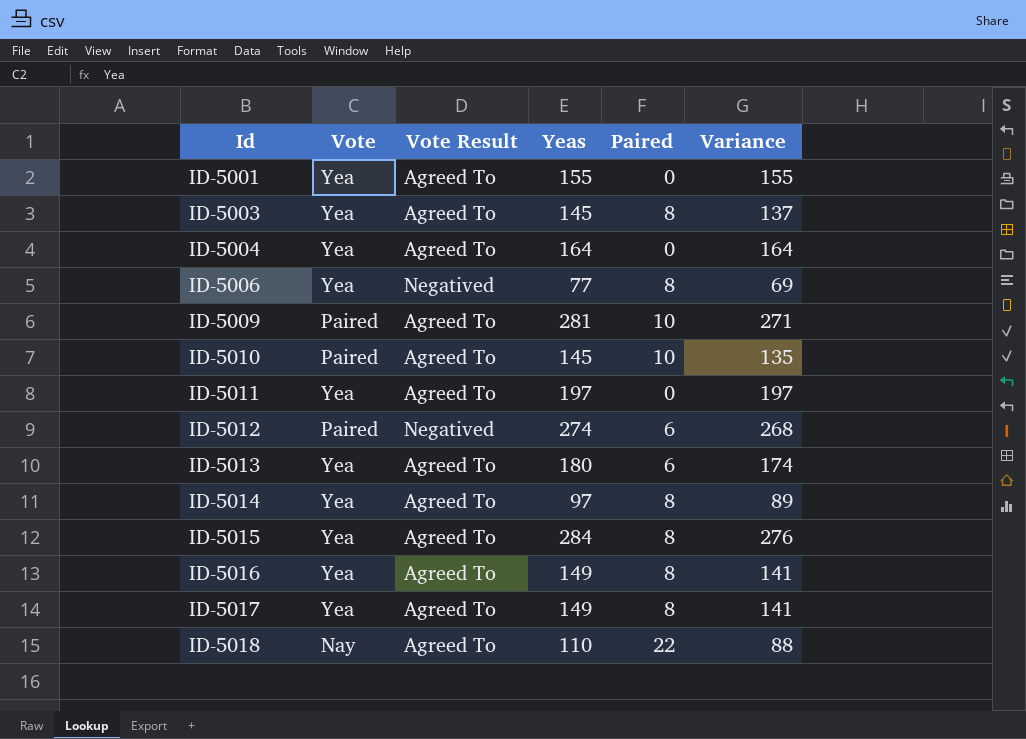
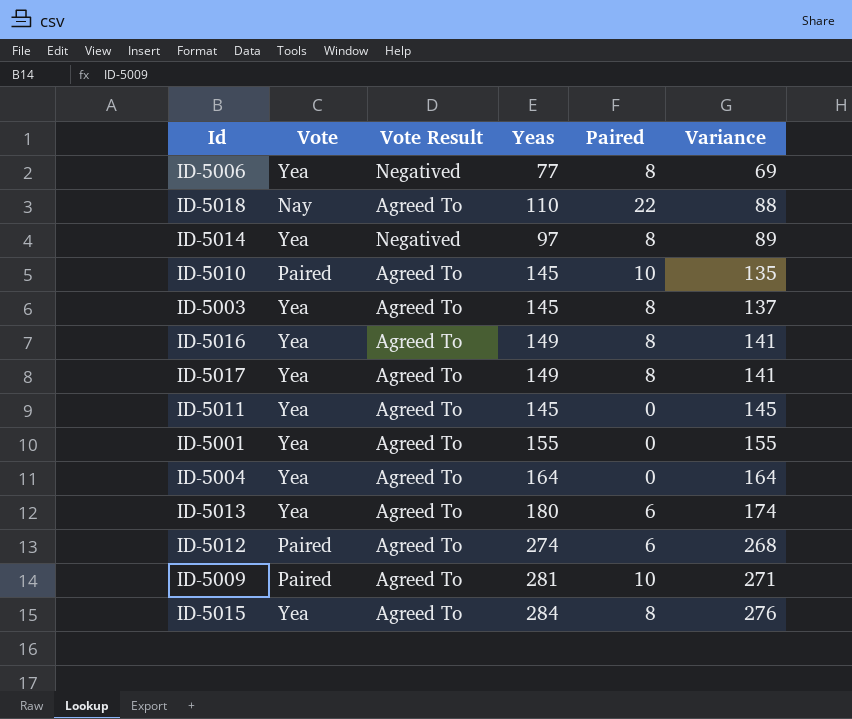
row order: Id ascending -> Variance ascending
ID-5014 | Vote Result: Agreed To -> Negatived
ID-5011 | Yeas: 197 -> 145
ID-5011 | Variance: 197 -> 145
ID-5012 | Vote Result: Negatived -> Agreed To

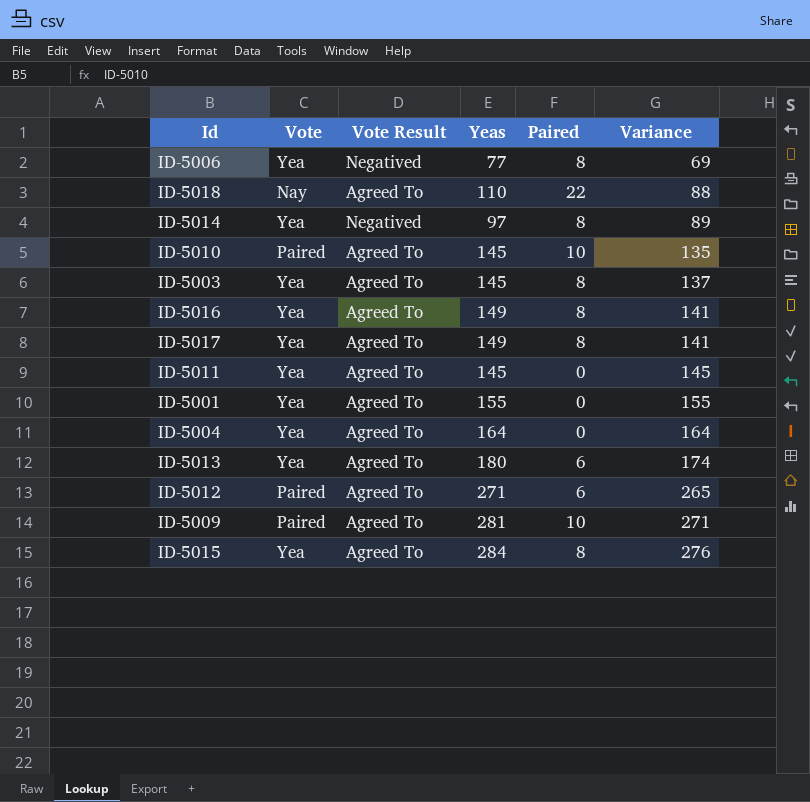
ID-5012 | Yeas: 274 -> 271
ID-5012 | Variance: 268 -> 265

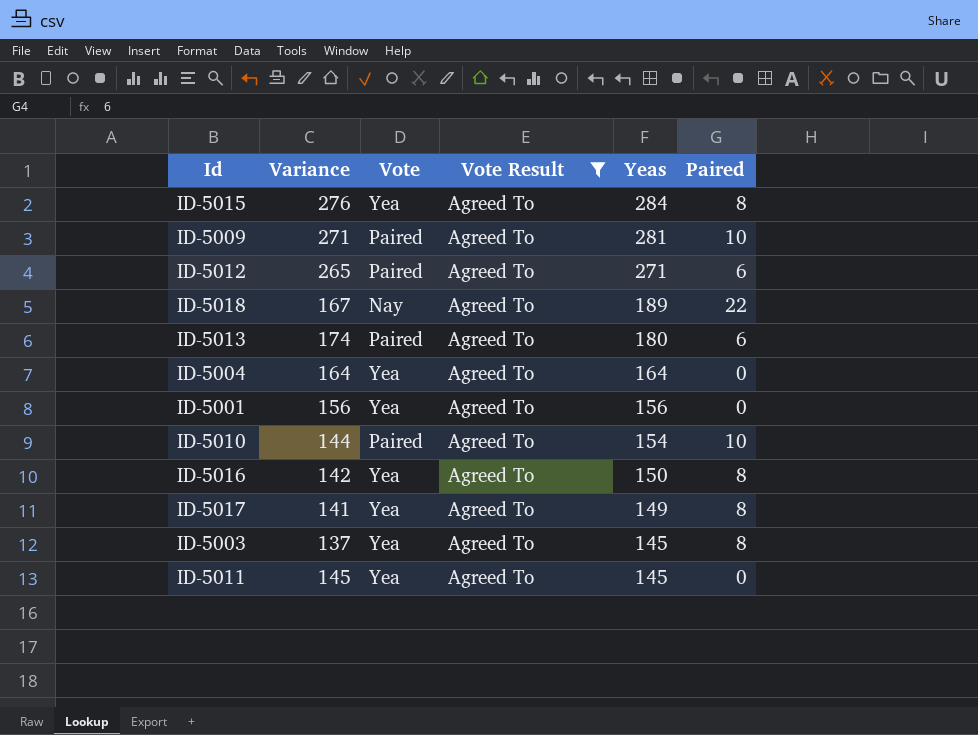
filter: none -> Vote Result = Agreed To
row order: Variance ascending -> Yeas descending
column Variance | position: 6 -> 2
ID-5018 | Variance: 88 -> 167
ID-5018 | Yeas: 110 -> 189
ID-5013 | Vote: Yea -> Paired
ID-5001 | Variance: 155 -> 156
ID-5001 | Yeas: 155 -> 156
ID-5010 | Variance: 135 -> 144
ID-5010 | Yeas: 145 -> 154
ID-5016 | Variance: 141 -> 142
ID-5016 | Yeas: 149 -> 150

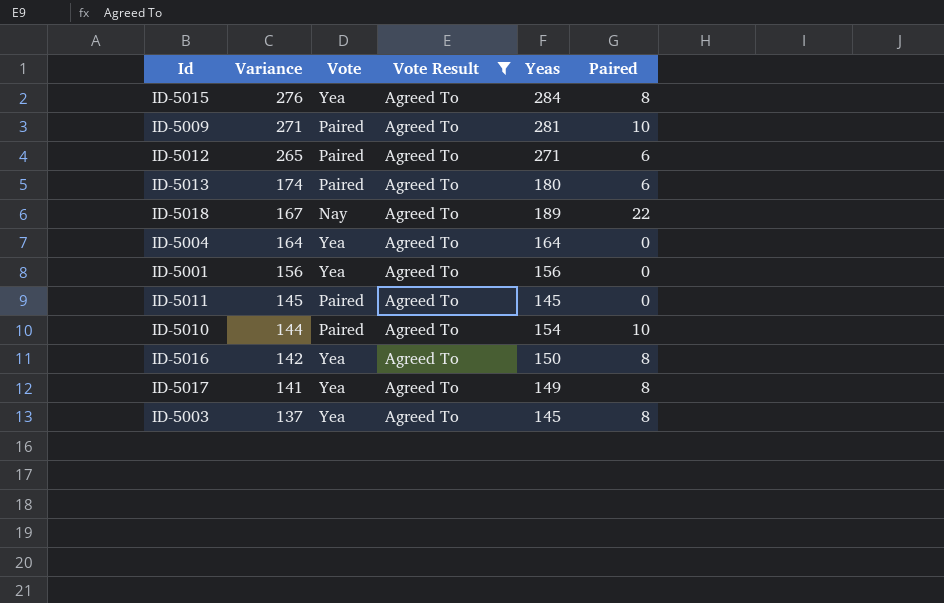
row order: Yeas descending -> Variance descending
ID-5011 | Vote: Yea -> Paired

